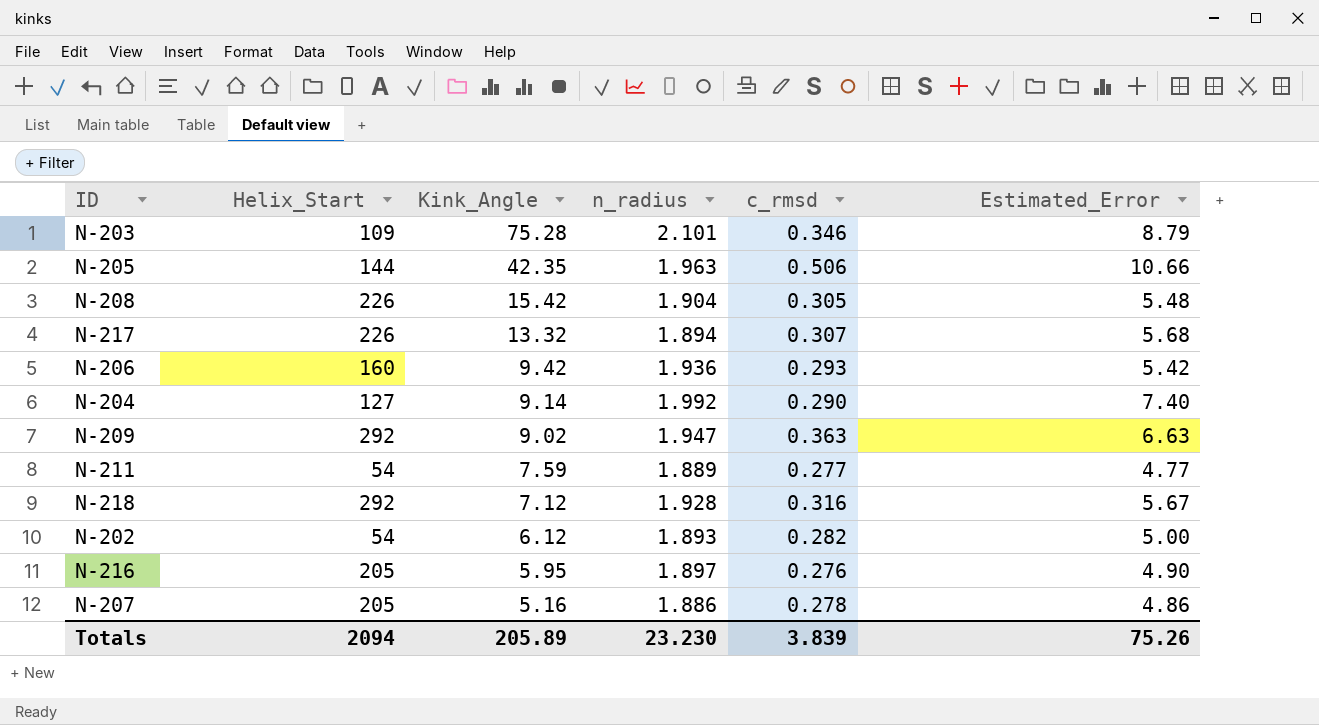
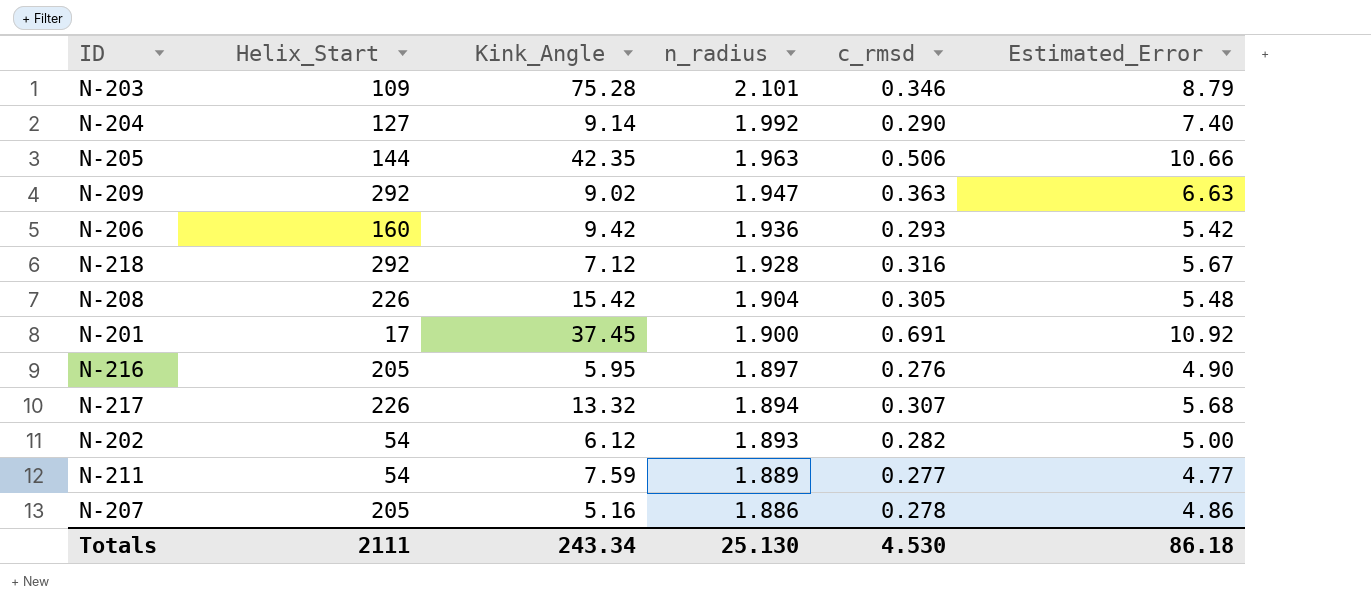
row order: Kink_Angle descending -> n_radius descending
row N-201: none -> 17 | 37.45 | 1.900 | 0.691 | 10.92
Totals | Helix_Start: 2094 -> 2111
Totals | Kink_Angle: 205.89 -> 243.34
Totals | n_radius: 23.230 -> 25.130
Totals | c_rmsd: 3.839 -> 4.530
Totals | Estimated_Error: 75.26 -> 86.18

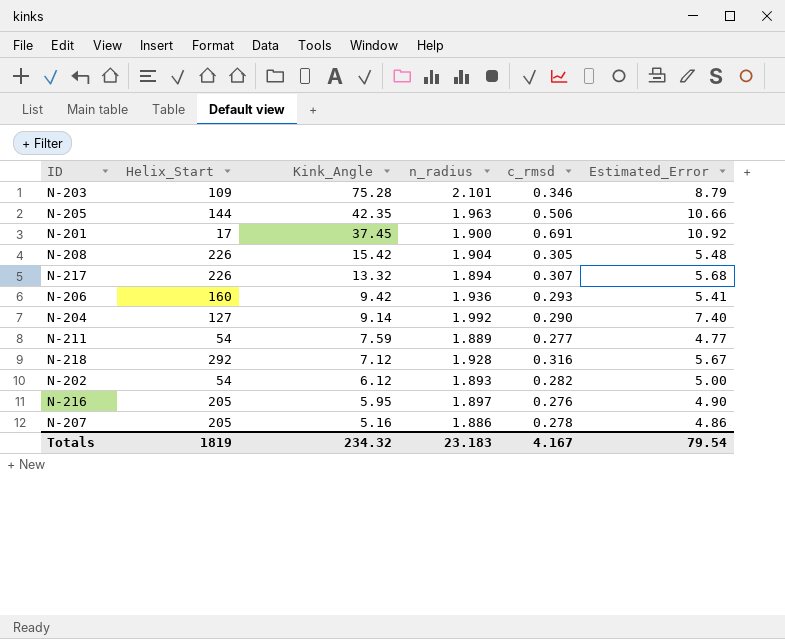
row order: n_radius descending -> Kink_Angle descending
row N-209: 292 | 9.02 | 1.947 | 0.363 | 6.63 -> none
N-206 | Estimated_Error: 5.42 -> 5.41
Totals | Helix_Start: 2111 -> 1819
Totals | Kink_Angle: 243.34 -> 234.32
Totals | n_radius: 25.130 -> 23.183
Totals | c_rmsd: 4.530 -> 4.167
Totals | Estimated_Error: 86.18 -> 79.54

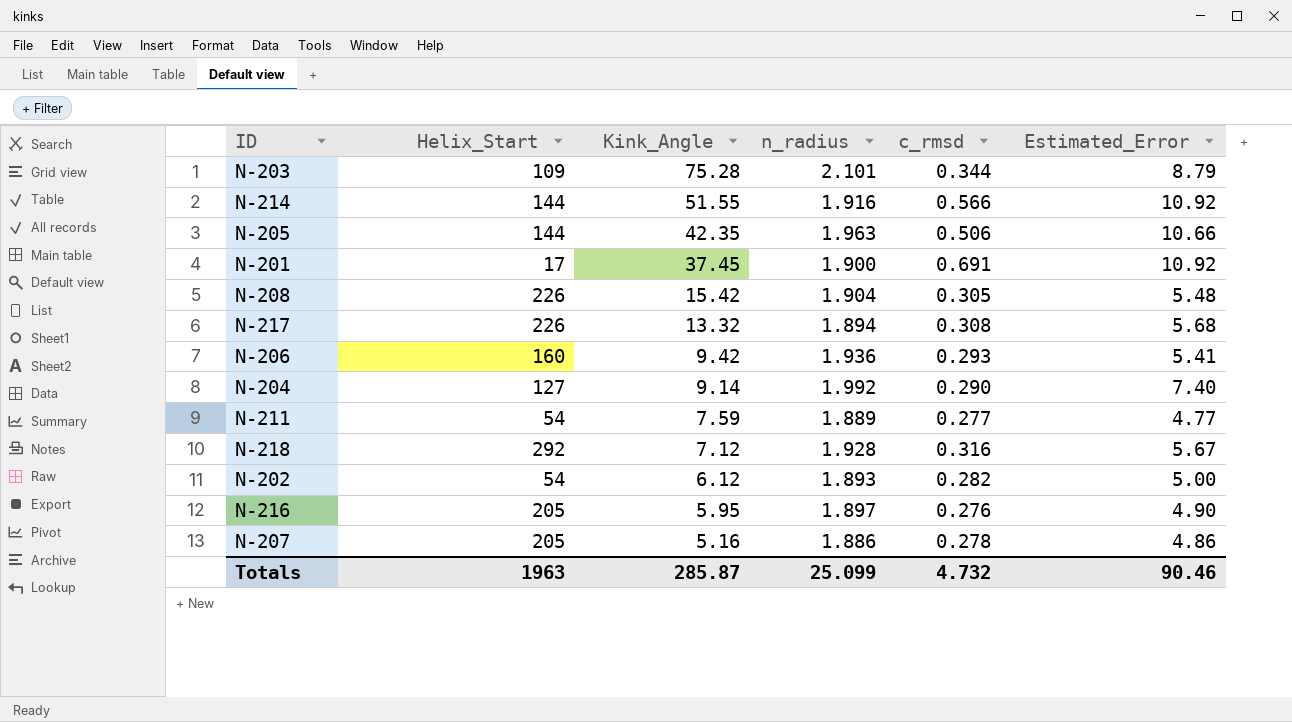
N-203 | c_rmsd: 0.346 -> 0.344
row N-214: none -> 144 | 51.55 | 1.916 | 0.566 | 10.92
N-217 | c_rmsd: 0.307 -> 0.308
Totals | Helix_Start: 1819 -> 1963
Totals | Kink_Angle: 234.32 -> 285.87
Totals | n_radius: 23.183 -> 25.099
Totals | c_rmsd: 4.167 -> 4.732
Totals | Estimated_Error: 79.54 -> 90.46

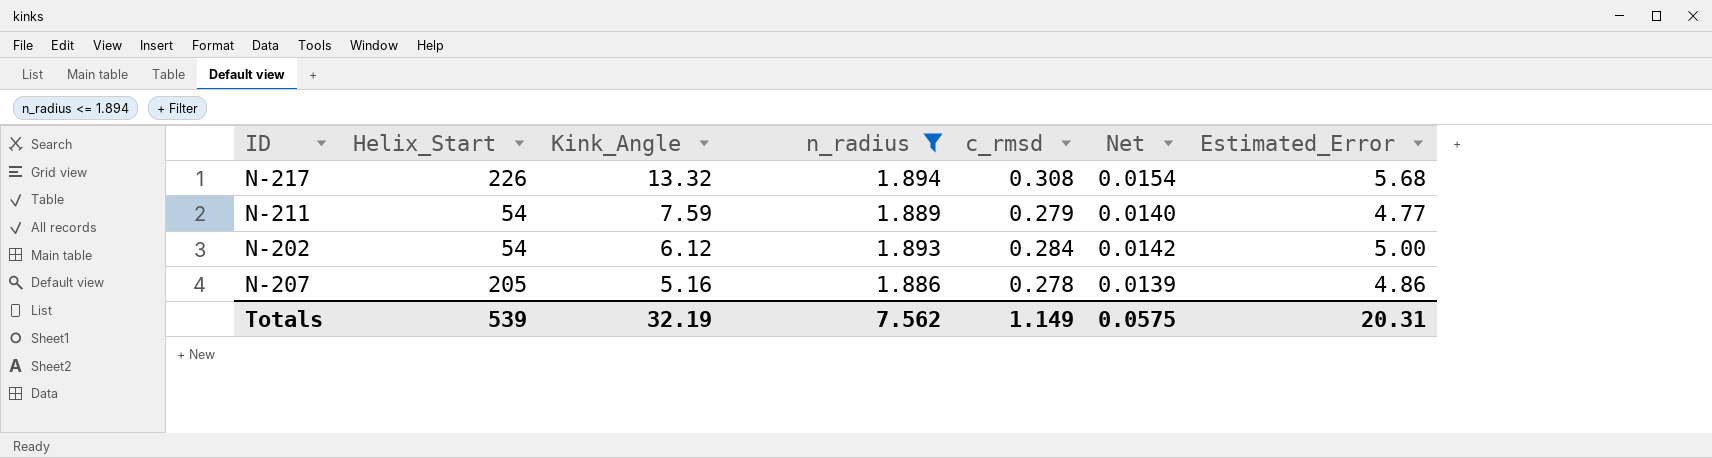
filter: none -> n_radius <= 1.894
column Net | formula: none -> [c_rmsd] * 0.05
N-211 | c_rmsd: 0.277 -> 0.279
N-202 | c_rmsd: 0.282 -> 0.284
Totals | Helix_Start: 1963 -> 539
Totals | Kink_Angle: 285.87 -> 32.19
Totals | n_radius: 25.099 -> 7.562
Totals | c_rmsd: 4.732 -> 1.149
Totals | Estimated_Error: 90.46 -> 20.31

